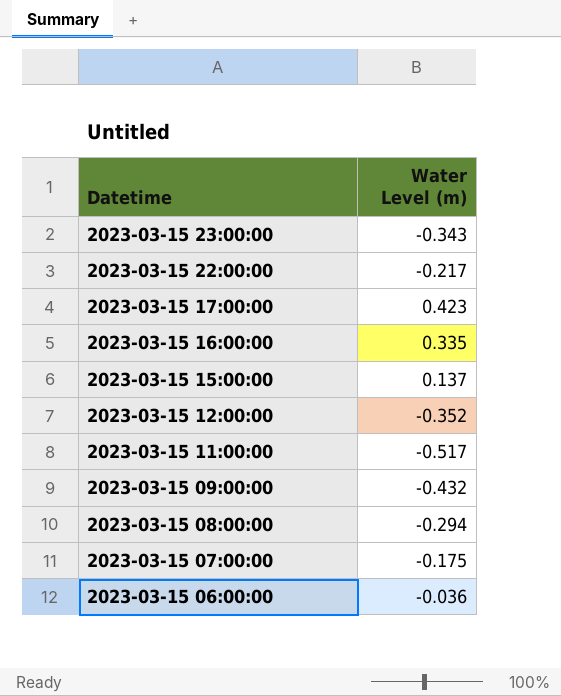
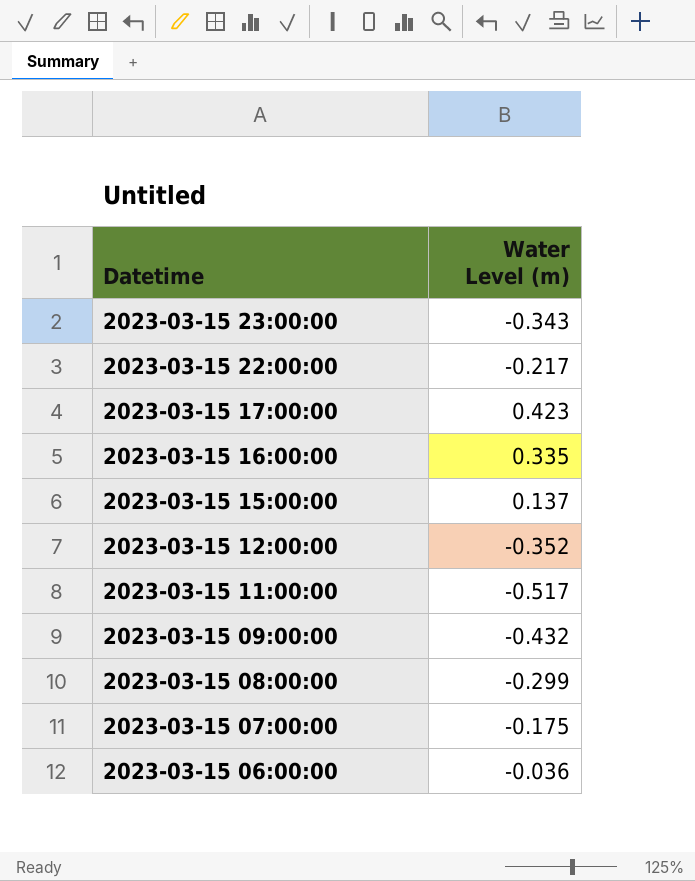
2023-03-15 08:00:00 | Water Level (m): -0.294 -> -0.299

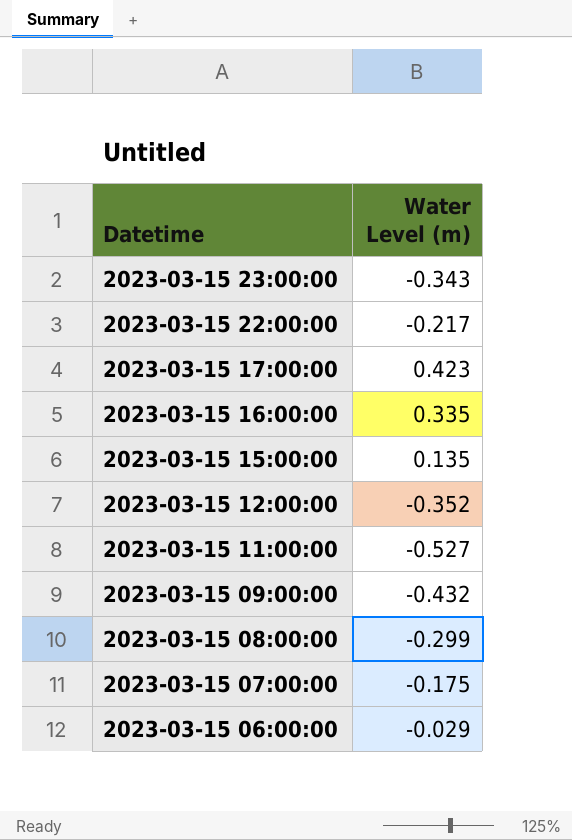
2023-03-15 15:00:00 | Water Level (m): 0.137 -> 0.135
2023-03-15 11:00:00 | Water Level (m): -0.517 -> -0.527
2023-03-15 06:00:00 | Water Level (m): -0.036 -> -0.029

